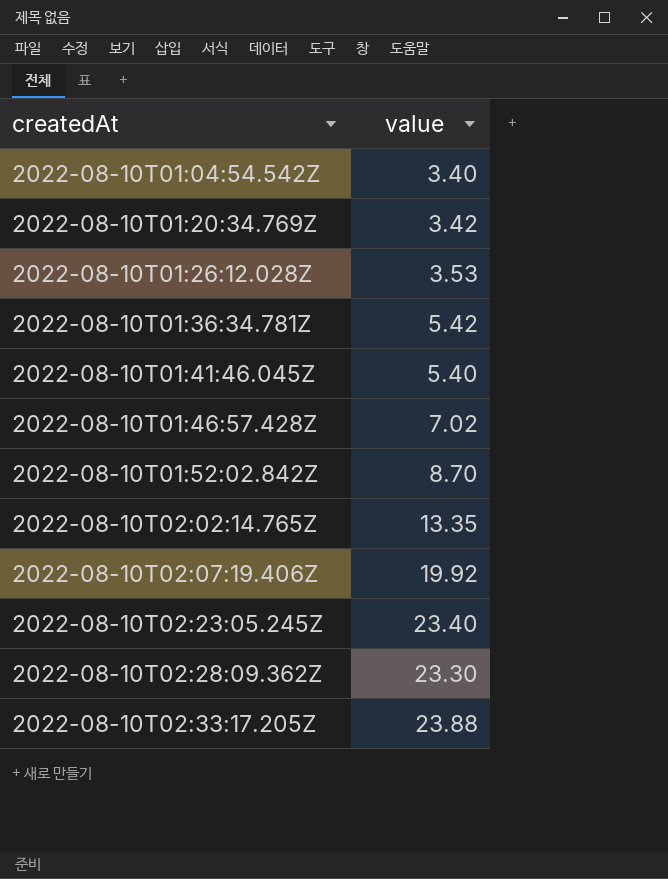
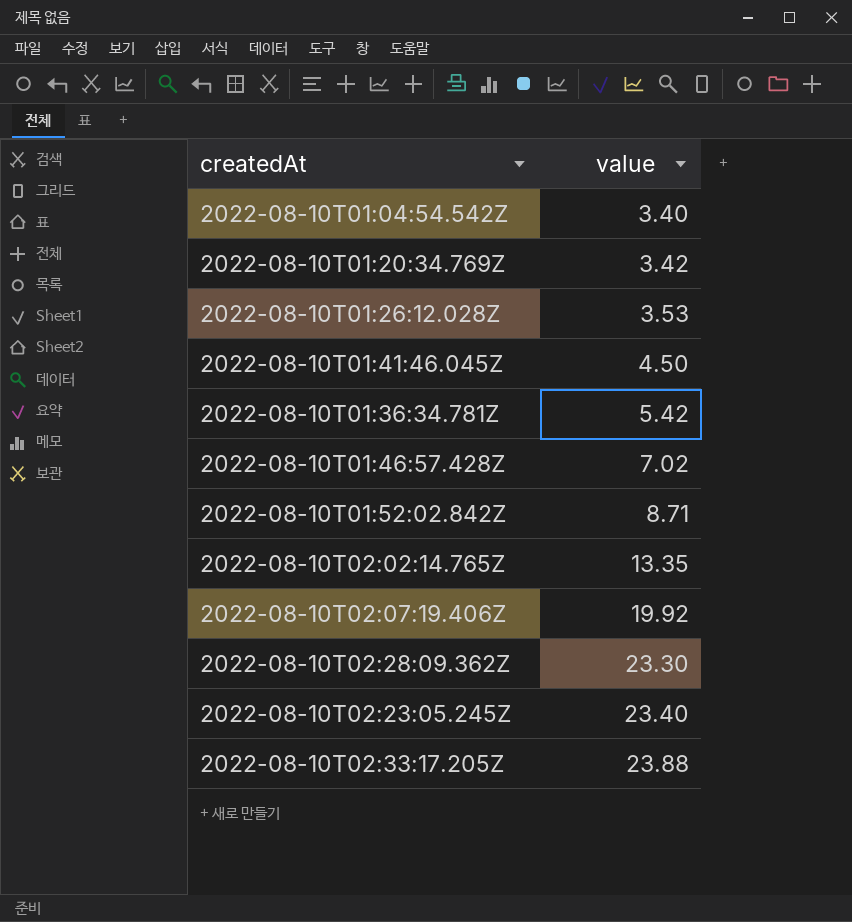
row order: createdAt ascending -> value ascending
2022-08-10T01:41:46.045Z | value: 5.40 -> 4.50
2022-08-10T01:52:02.842Z | value: 8.70 -> 8.71

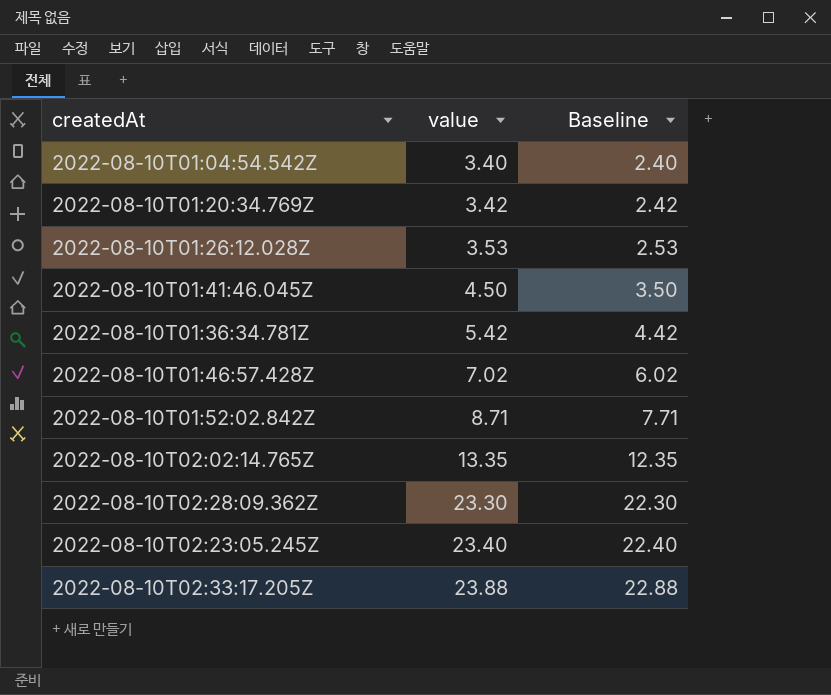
column Baseline | formula: none -> [value] - 1
row 2022-08-10T02:07:19.406Z: 19.92 -> none

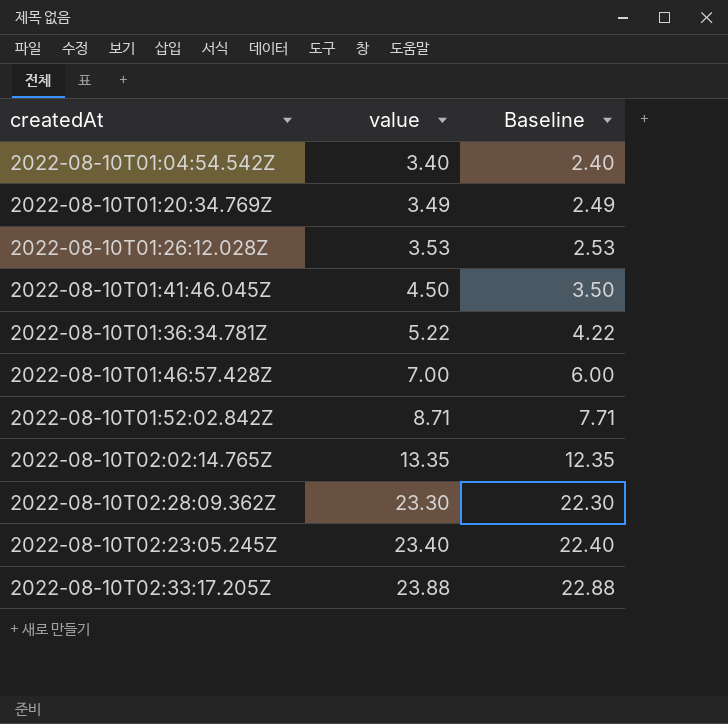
2022-08-10T01:20:34.769Z | value: 3.42 -> 3.49
2022-08-10T01:20:34.769Z | Baseline: 2.42 -> 2.49
2022-08-10T01:36:34.781Z | value: 5.42 -> 5.22
2022-08-10T01:36:34.781Z | Baseline: 4.42 -> 4.22
2022-08-10T01:46:57.428Z | value: 7.02 -> 7.00
2022-08-10T01:46:57.428Z | Baseline: 6.02 -> 6.00

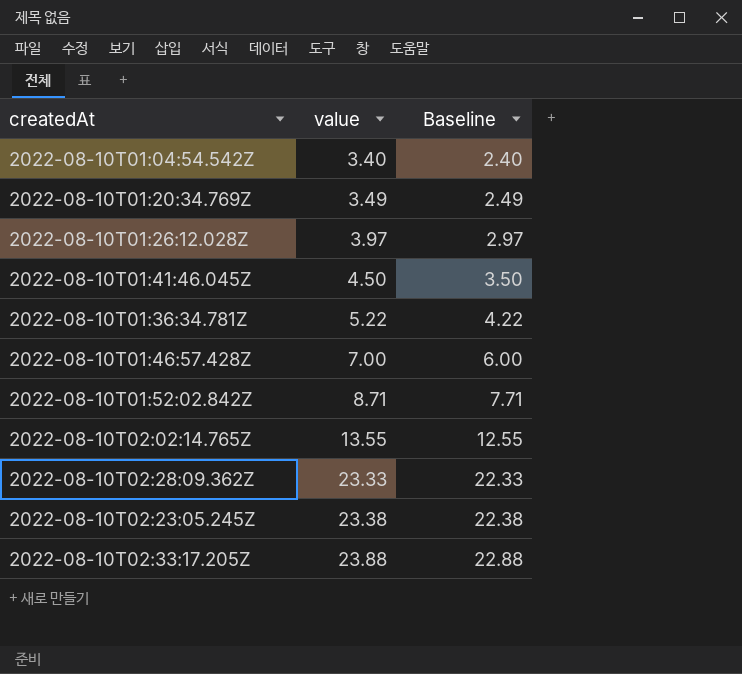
2022-08-10T01:26:12.028Z | value: 3.53 -> 3.97
2022-08-10T01:26:12.028Z | Baseline: 2.53 -> 2.97
2022-08-10T02:02:14.765Z | value: 13.35 -> 13.55
2022-08-10T02:02:14.765Z | Baseline: 12.35 -> 12.55
2022-08-10T02:28:09.362Z | value: 23.30 -> 23.33
2022-08-10T02:28:09.362Z | Baseline: 22.30 -> 22.33
2022-08-10T02:23:05.245Z | value: 23.40 -> 23.38
2022-08-10T02:23:05.245Z | Baseline: 22.40 -> 22.38

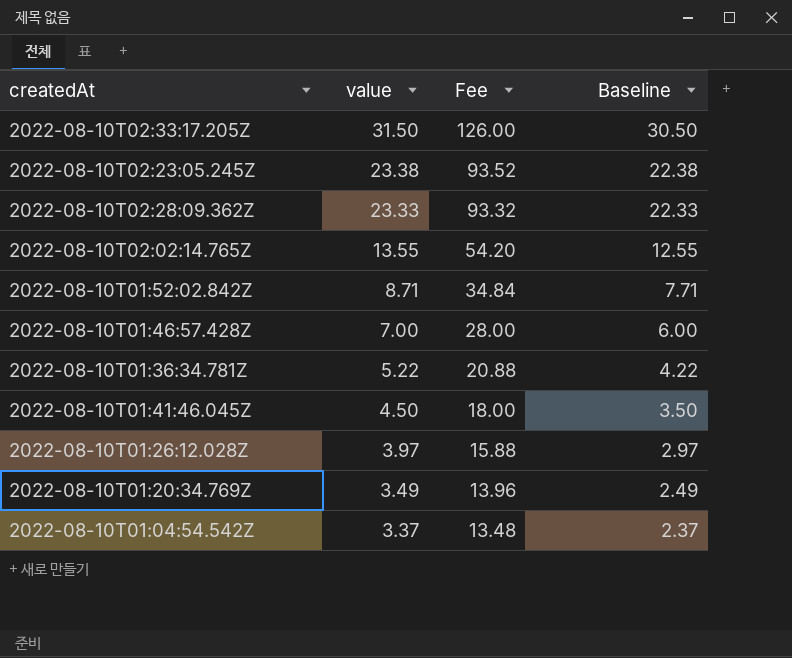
row order: value ascending -> value descending
column Fee | formula: none -> [value] * 4
2022-08-10T02:33:17.205Z | value: 23.88 -> 31.50
2022-08-10T02:33:17.205Z | Baseline: 22.88 -> 30.50
2022-08-10T01:04:54.542Z | value: 3.40 -> 3.37
2022-08-10T01:04:54.542Z | Baseline: 2.40 -> 2.37

